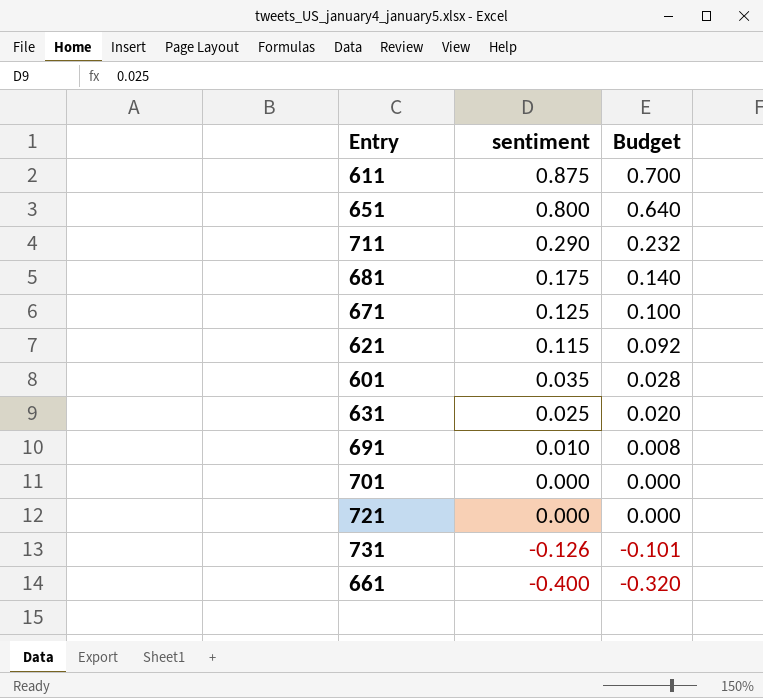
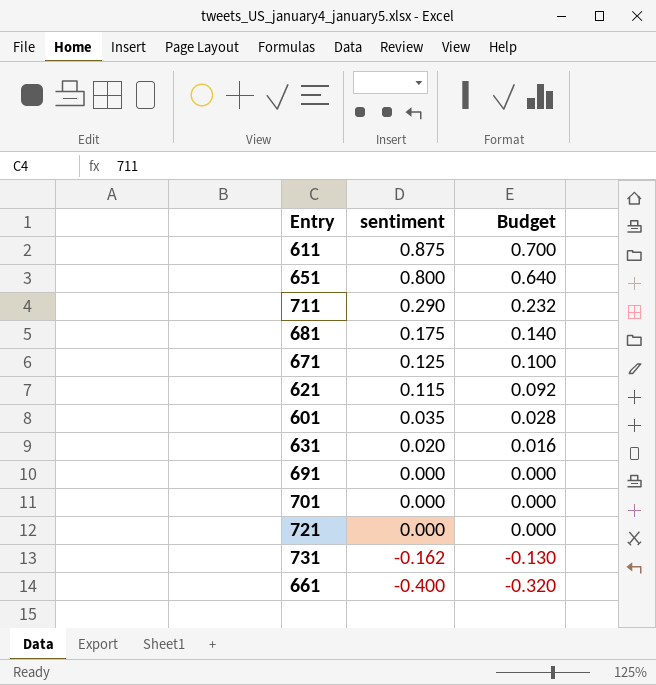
631 | sentiment: 0.025 -> 0.020
631 | Budget: 0.020 -> 0.016
691 | sentiment: 0.010 -> 0.000
691 | Budget: 0.008 -> 0.000
731 | sentiment: -0.126 -> -0.162
731 | Budget: -0.101 -> -0.130

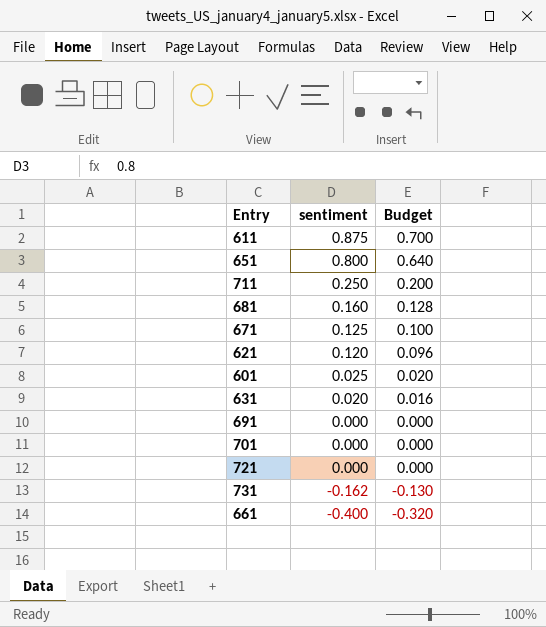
711 | sentiment: 0.290 -> 0.250
711 | Budget: 0.232 -> 0.200
681 | sentiment: 0.175 -> 0.160
681 | Budget: 0.140 -> 0.128
621 | sentiment: 0.115 -> 0.120
621 | Budget: 0.092 -> 0.096
601 | sentiment: 0.035 -> 0.025
601 | Budget: 0.028 -> 0.020

